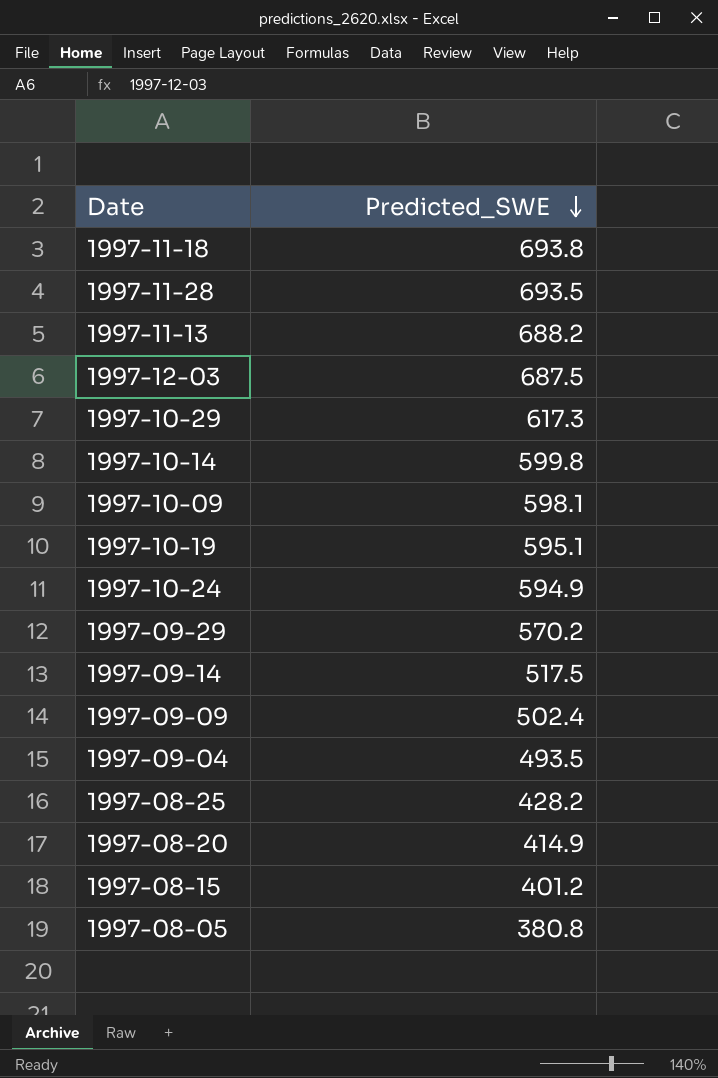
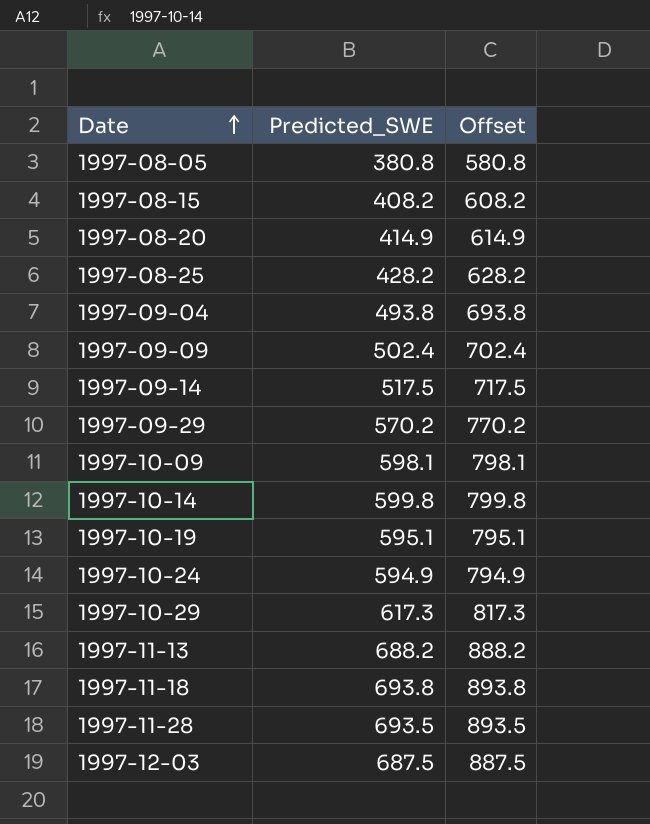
row order: Predicted_SWE descending -> Date ascending
column Offset | formula: none -> [Predicted_SWE] + 200
1997-08-15 | Predicted_SWE: 401.2 -> 408.2
1997-09-04 | Predicted_SWE: 493.5 -> 493.8

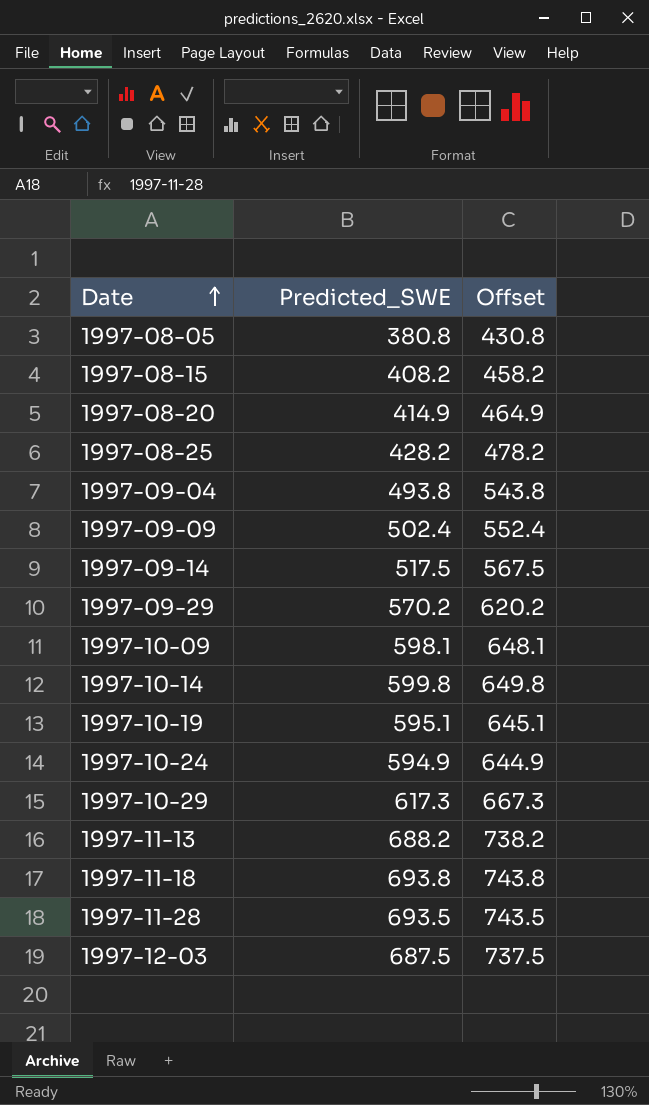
column Offset | formula: [Predicted_SWE] + 200 -> [Predicted_SWE] + 50

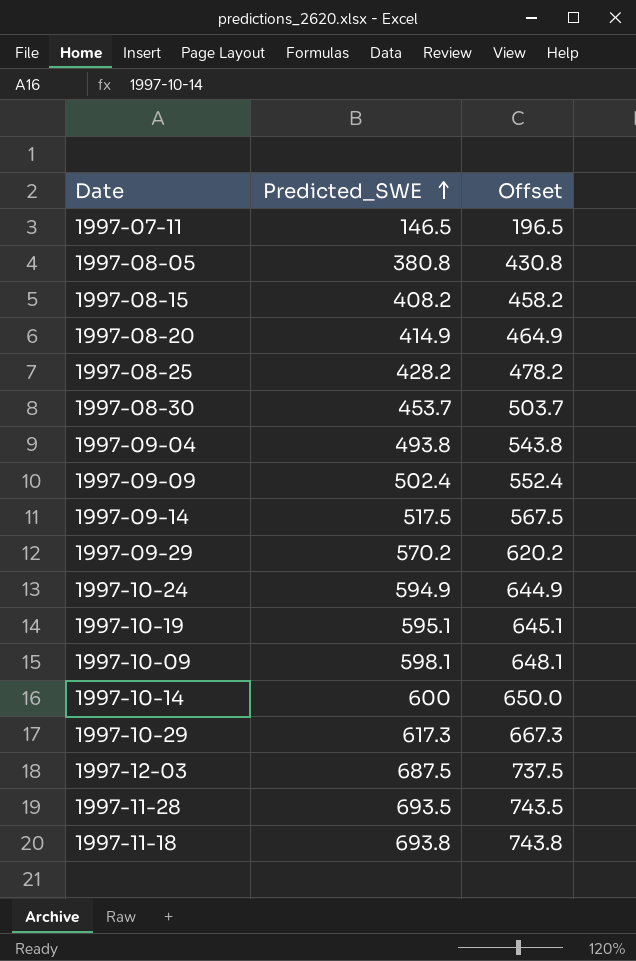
row order: Date ascending -> Predicted_SWE ascending
row 1997-11-13: 688.2 | 738.2 -> none
row 1997-07-11: none -> 146.5 | 196.5
row 1997-08-30: none -> 453.7 | 503.7
1997-10-14 | Predicted_SWE: 599.8 -> 600
1997-10-14 | Offset: 649.8 -> 650.0

